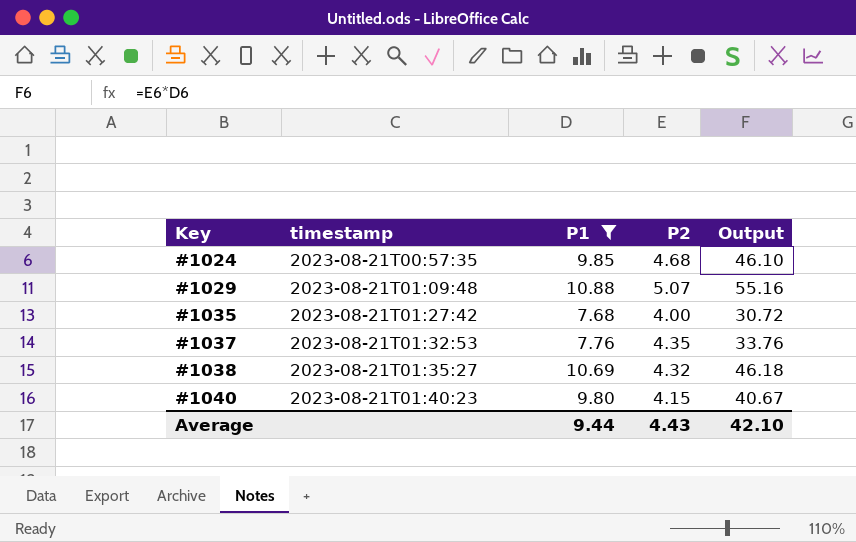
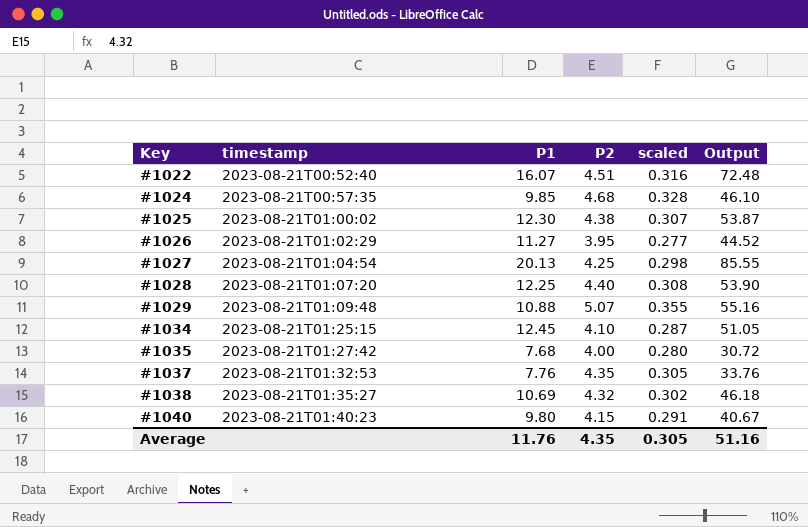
filter: P1 <= 10.88 -> none
column scaled | formula: none -> [P2] * 0.07
Average | P1: 9.44 -> 11.76
Average | P2: 4.43 -> 4.35
Average | Output: 42.10 -> 51.16

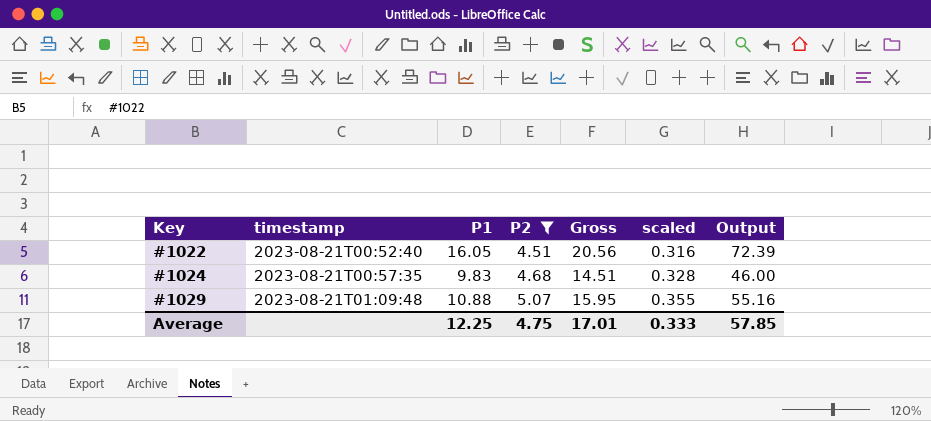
filter: none -> P2 >= 4.51
column Gross | formula: none -> [P1] + [P2]
#1022 | P1: 16.07 -> 16.05
#1022 | Output: 72.48 -> 72.39
#1024 | P1: 9.85 -> 9.83
#1024 | Output: 46.10 -> 46.00
Average | P1: 11.76 -> 12.25
Average | P2: 4.35 -> 4.75
Average | scaled: 0.305 -> 0.333
Average | Output: 51.16 -> 57.85

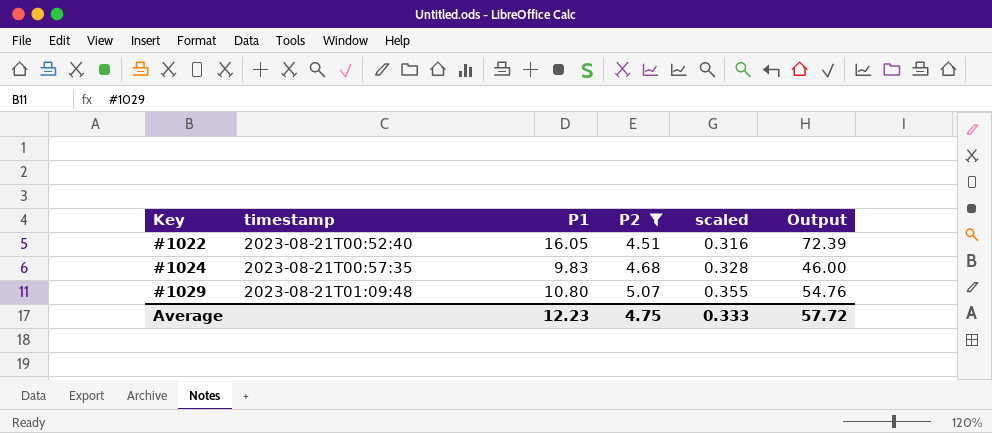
column Gross | formula: [P1] + [P2] -> none
#1029 | P1: 10.88 -> 10.80
#1029 | Output: 55.16 -> 54.76
Average | P1: 12.25 -> 12.23
Average | Output: 57.85 -> 57.72

